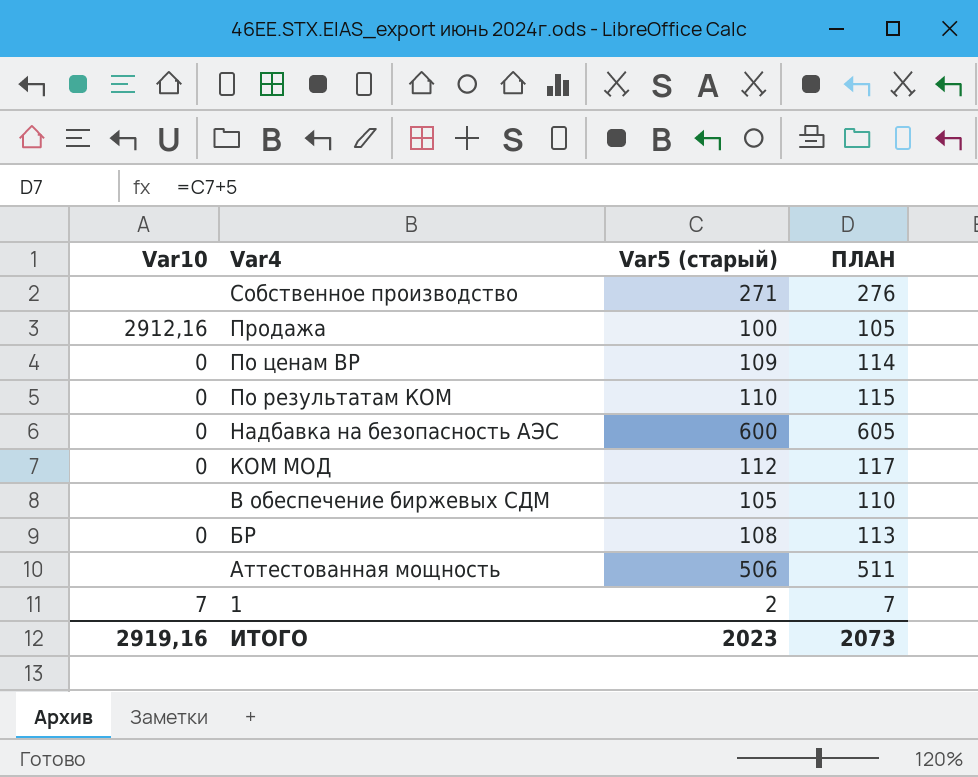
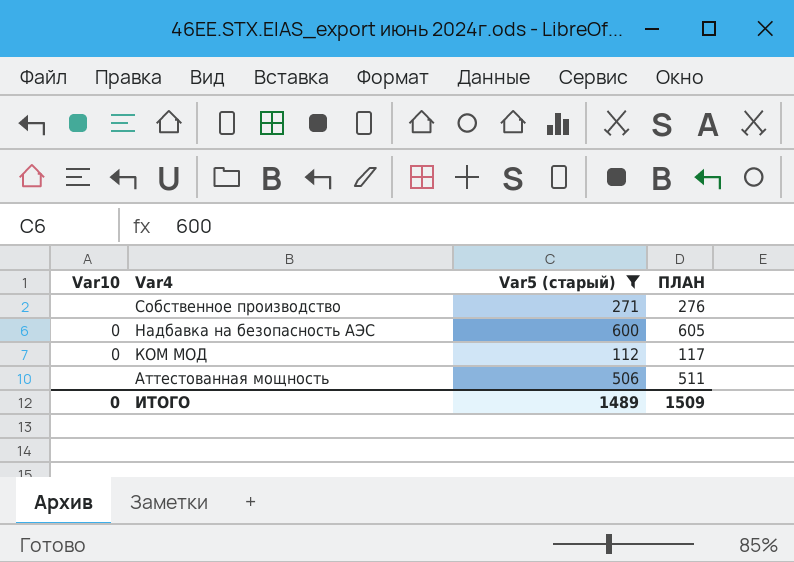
filter: none -> Var5 (старый) >= 112
ИТОГО | Var10: 2919,16 -> 0
ИТОГО | Var5 (старый): 2023 -> 1489
ИТОГО | ПЛАН: 2073 -> 1509

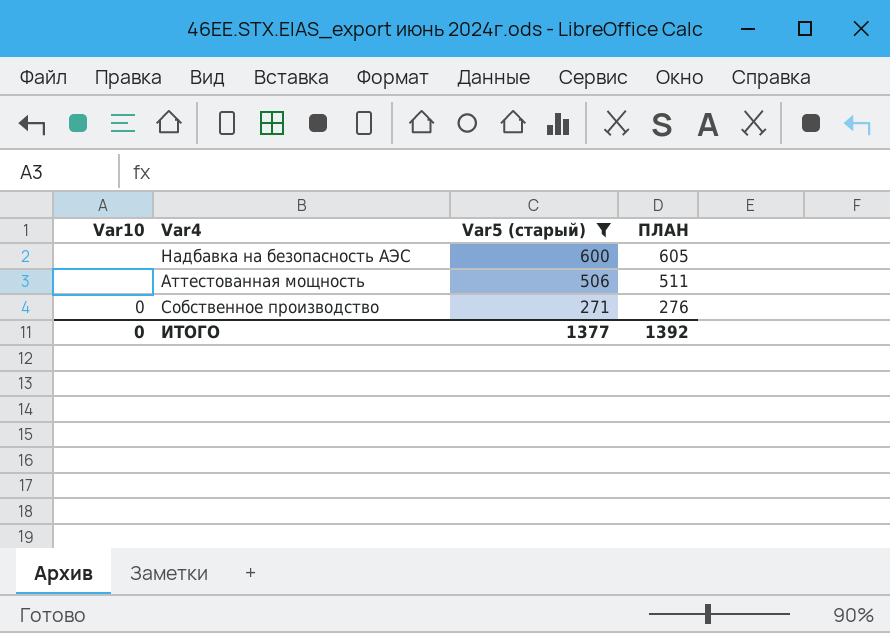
row order: Var4 descending -> Var5 (старый) descending
row КОМ МОД: 0 | 112 | 117 -> none
Надбавка на безопасность АЭС | Var10: 0 -> none
Собственное производство | Var10: none -> 0
ИТОГО | Var5 (старый): 1489 -> 1377
ИТОГО | ПЛАН: 1509 -> 1392

